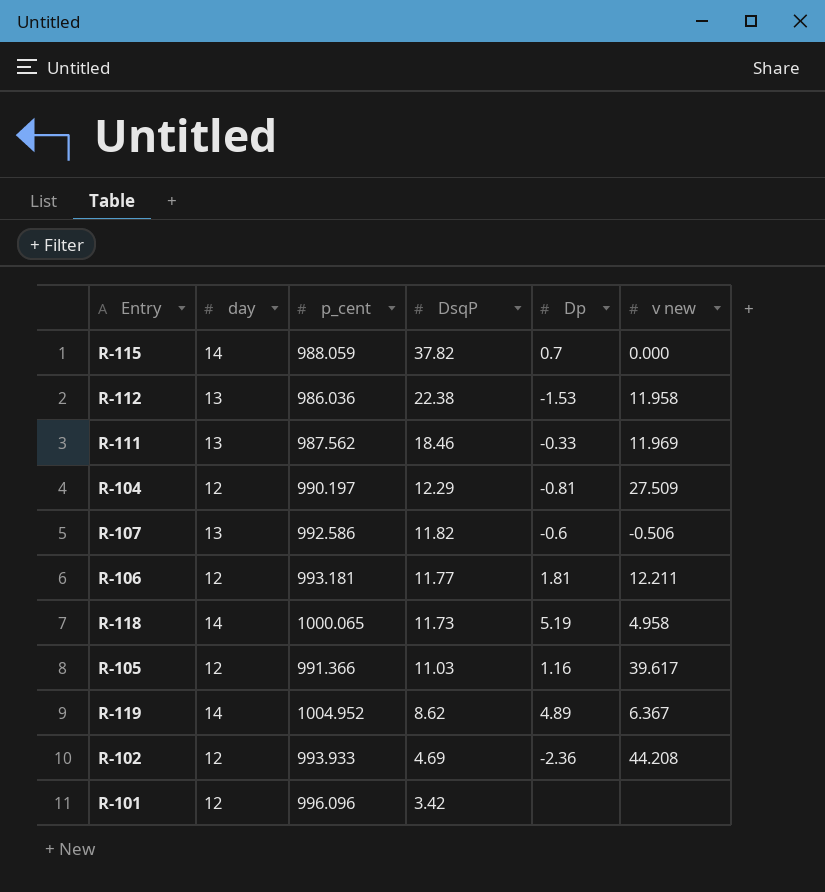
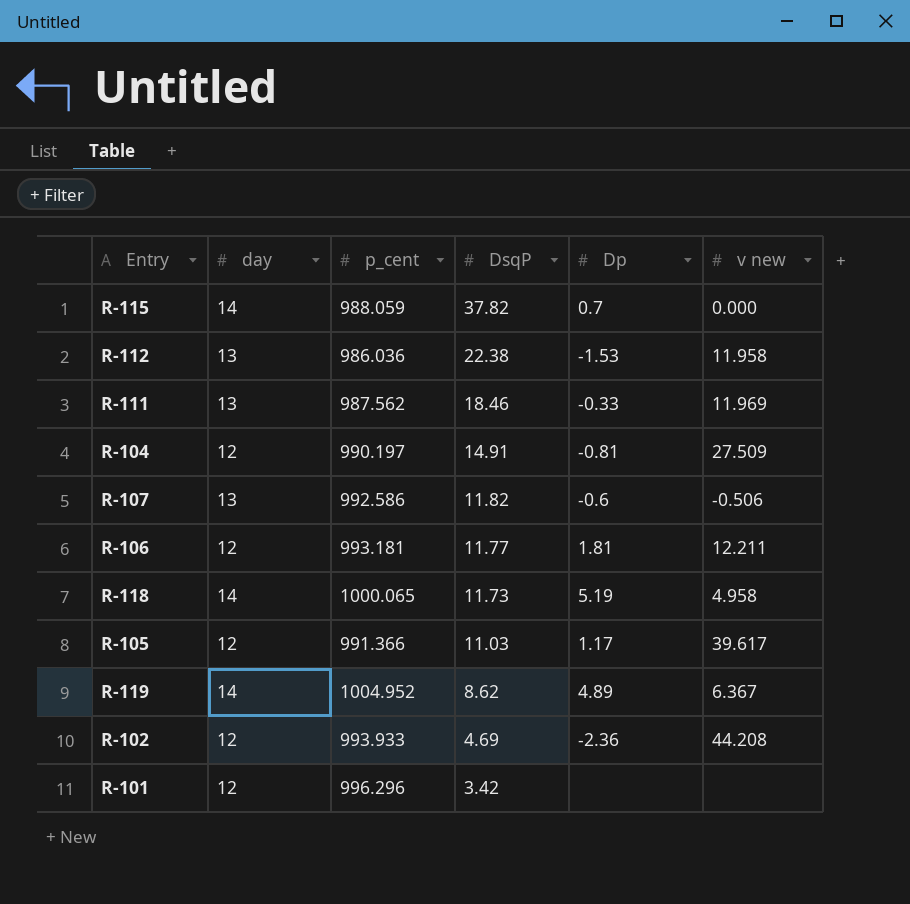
R-104 | DsqP: 12.29 -> 14.91
R-105 | Dp: 1.16 -> 1.17
R-101 | p_cent: 996.096 -> 996.296

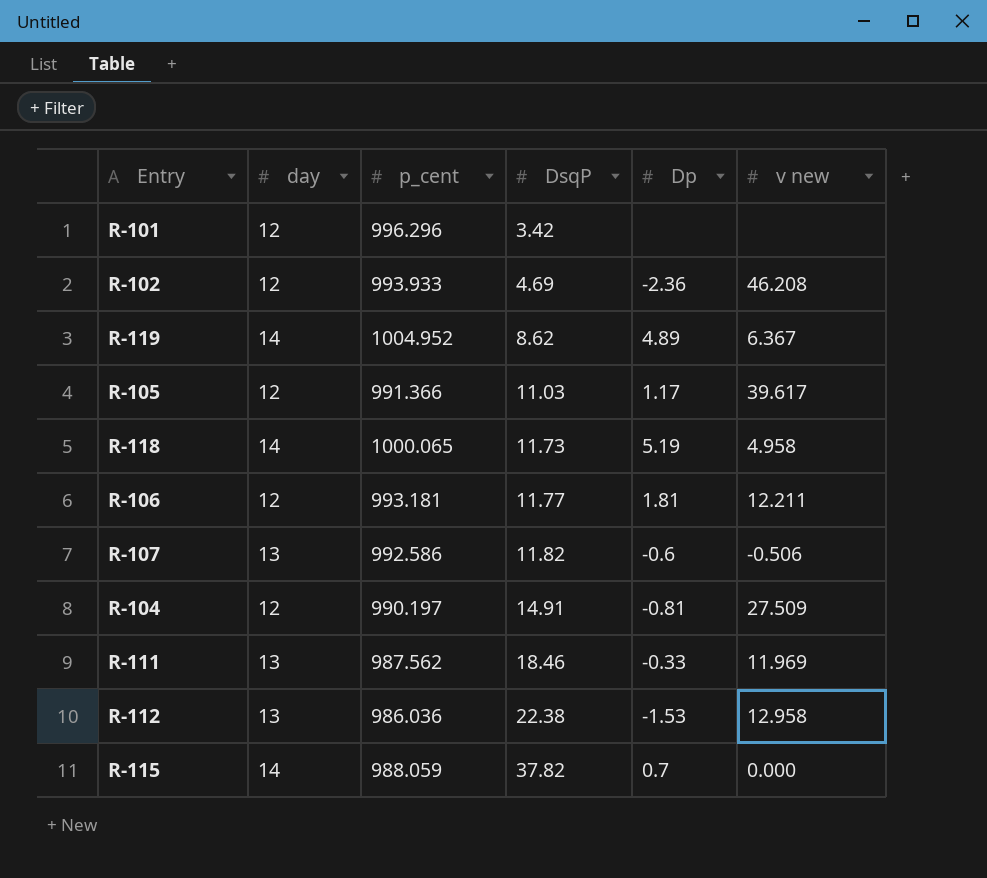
row order: DsqP descending -> DsqP ascending
R-102 | v new: 44.208 -> 46.208
R-112 | v new: 11.958 -> 12.958

